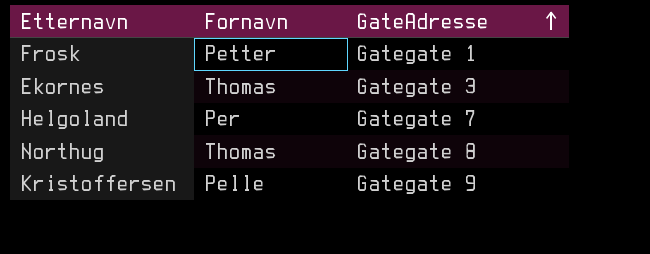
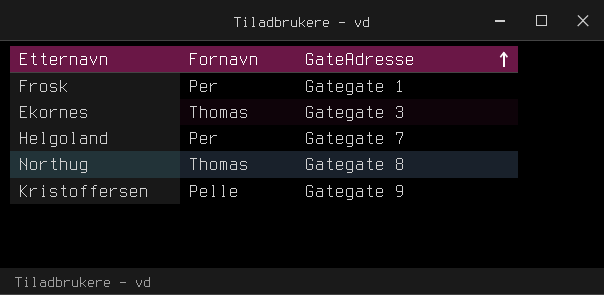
Frosk | Fornavn: Petter -> Per

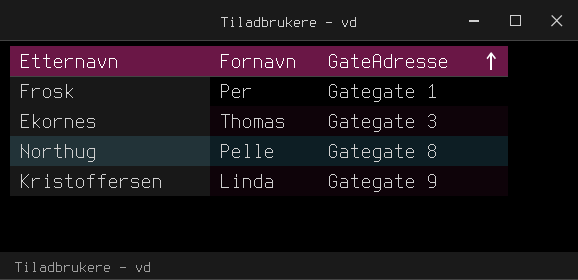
row Helgoland: Per | Gategate 7 -> none
Northug | Fornavn: Thomas -> Pelle
Kristoffersen | Fornavn: Pelle -> Linda

